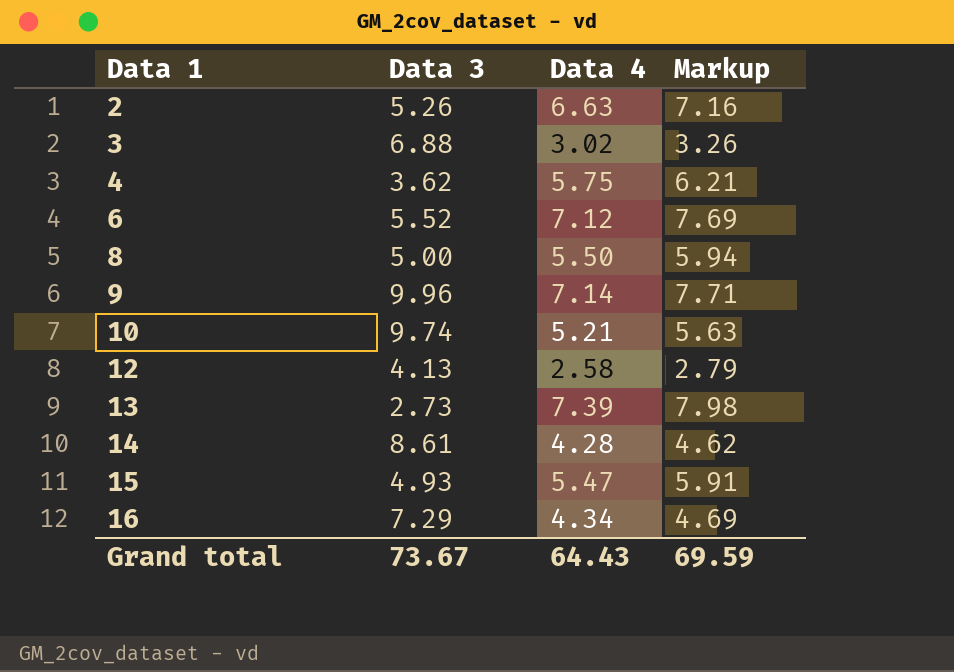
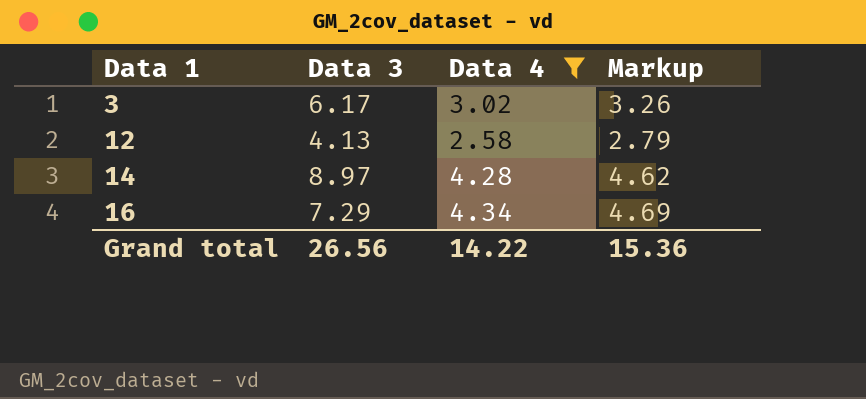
filter: none -> Data 4 <= 4.34
3 | Data 3: 6.88 -> 6.17
14 | Data 3: 8.61 -> 8.97
Grand total | Data 3: 73.67 -> 26.56
Grand total | Data 4: 64.43 -> 14.22
Grand total | Markup: 69.59 -> 15.36

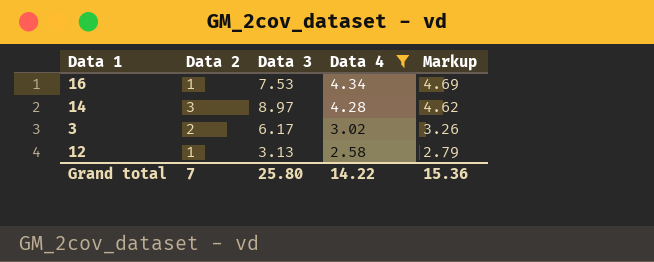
row order: Data 1 ascending -> Data 4 descending
column Data 2 | position: none -> 2
16 | Data 3: 7.29 -> 7.53
12 | Data 3: 4.13 -> 3.13
Grand total | Data 3: 26.56 -> 25.80

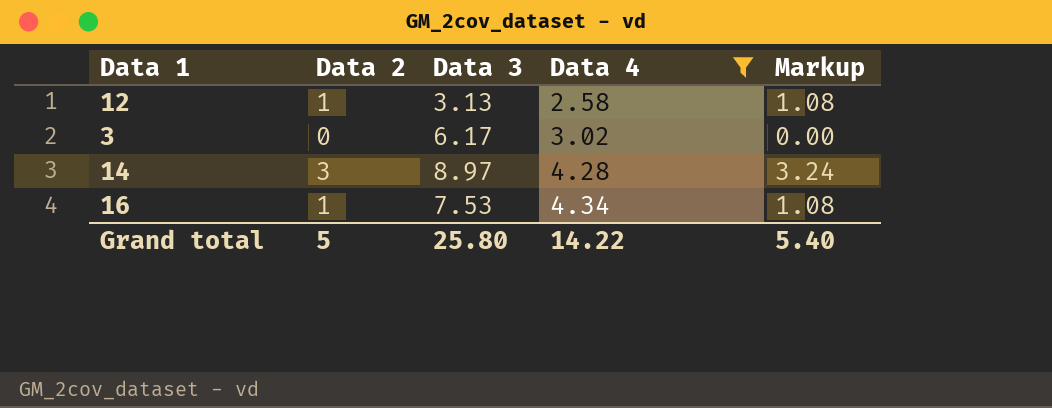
row order: Data 4 descending -> Data 4 ascending
column Markup | formula: [Data 4] * 1.08 -> [Data 2] * 1.08
3 | Data 2: 2 -> 0
Grand total | Data 2: 7 -> 5
Grand total | Markup: 15.36 -> 5.40

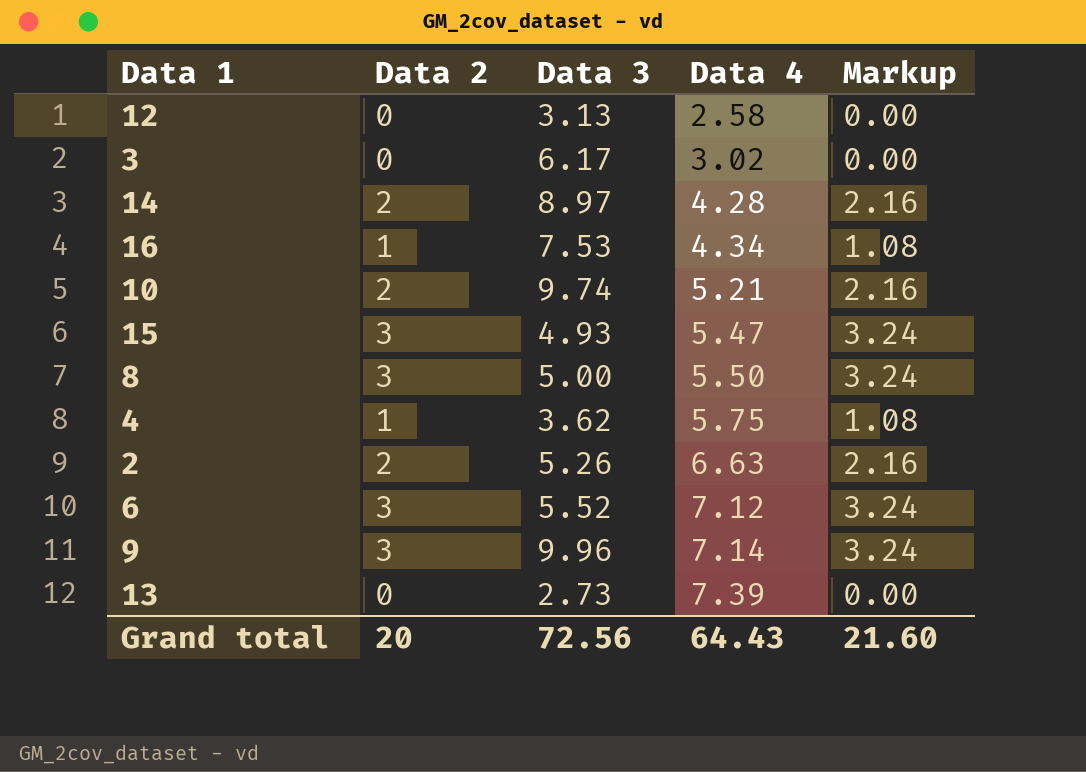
filter: Data 4 <= 4.34 -> none
12 | Data 2: 1 -> 0
12 | Markup: 1.08 -> 0.00
14 | Data 2: 3 -> 2
14 | Markup: 3.24 -> 2.16
Grand total | Data 2: 5 -> 20
Grand total | Data 3: 25.80 -> 72.56
Grand total | Data 4: 14.22 -> 64.43
Grand total | Markup: 5.40 -> 21.60

